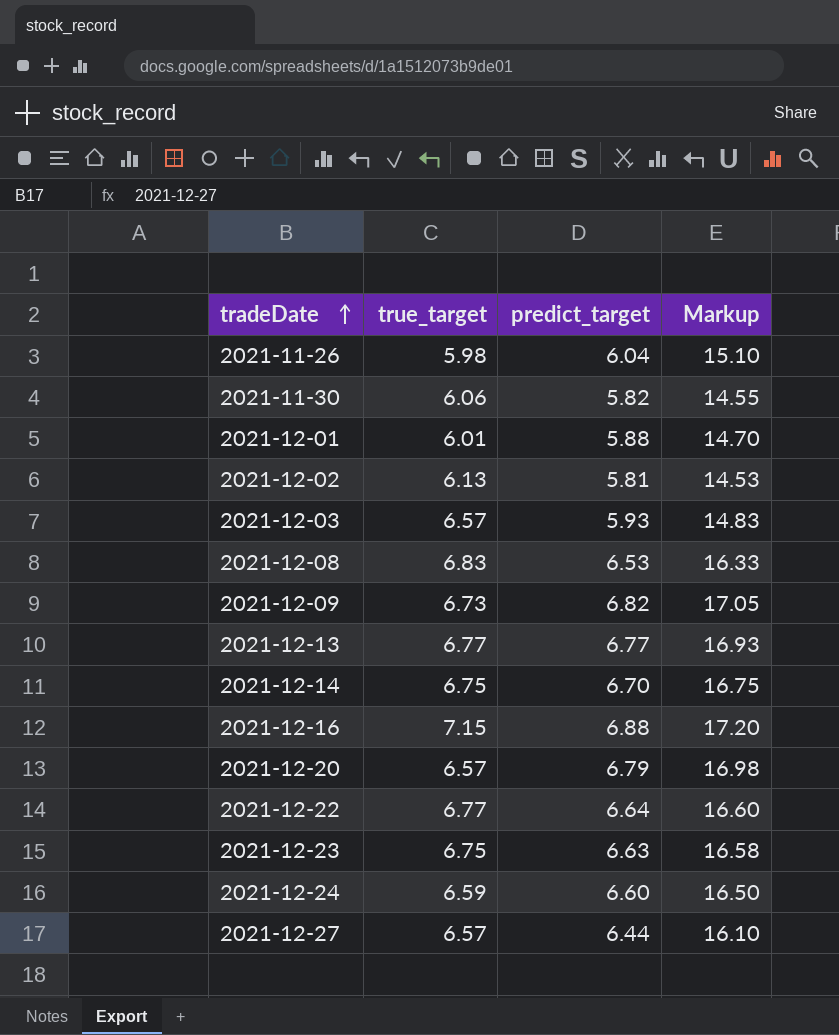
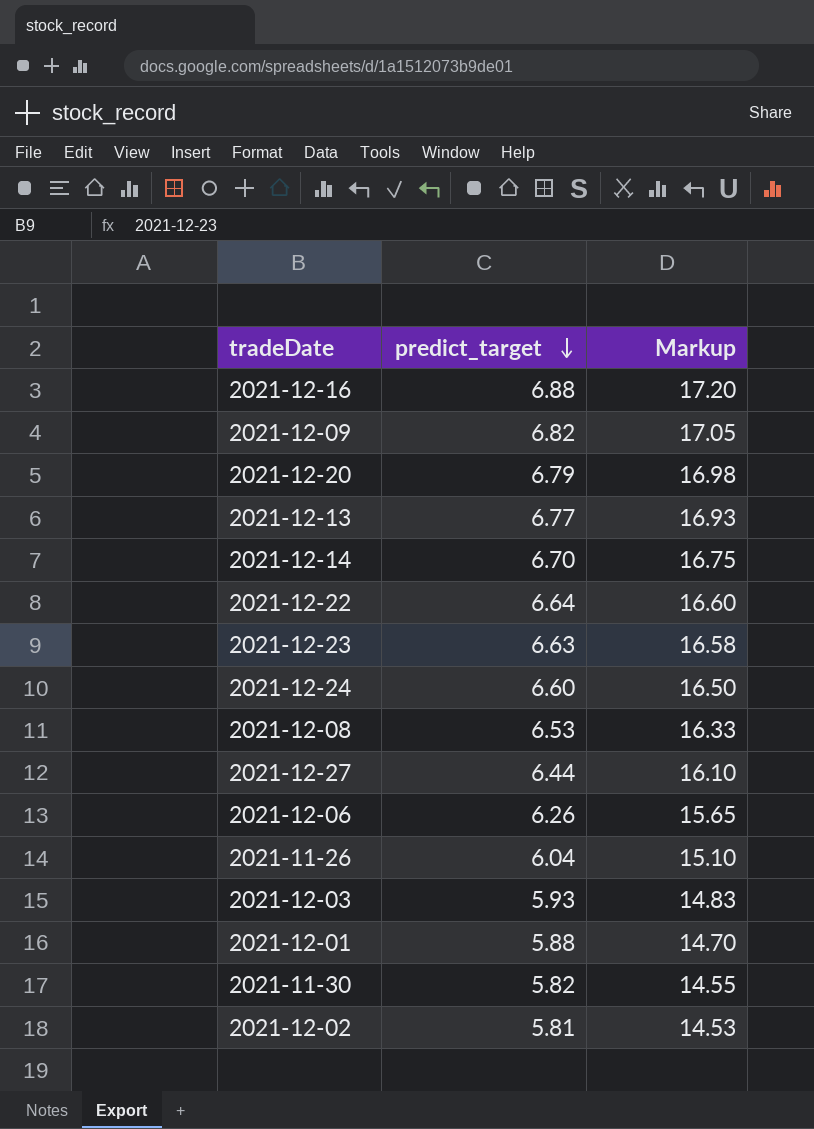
row order: tradeDate ascending -> predict_target descending
column true_target | position: 2 -> none
row 2021-12-06: none -> 6.26 | 15.65

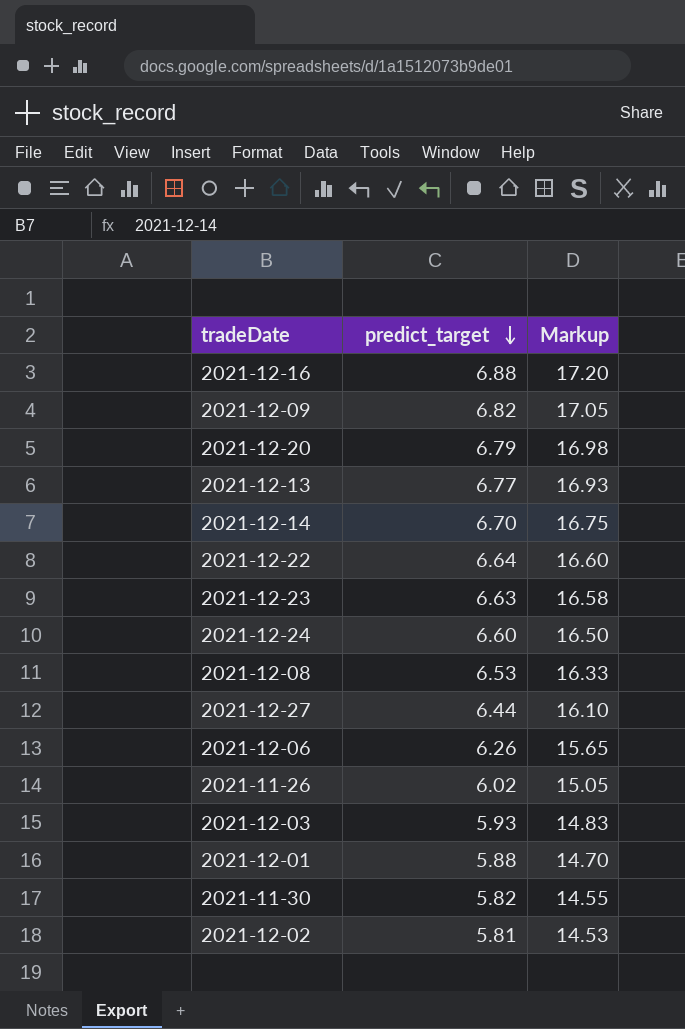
2021-11-26 | predict_target: 6.04 -> 6.02
2021-11-26 | Markup: 15.10 -> 15.05

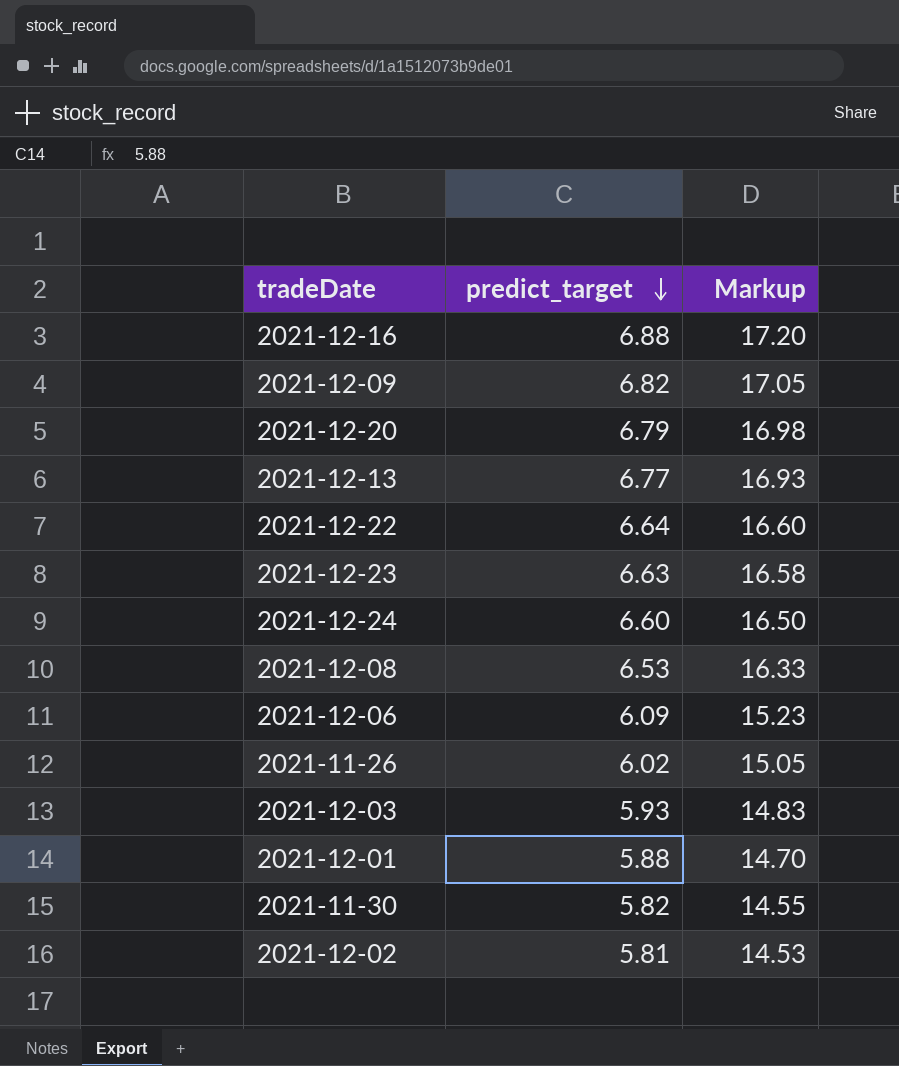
row 2021-12-14: 6.70 | 16.75 -> none
row 2021-12-27: 6.44 | 16.10 -> none
2021-12-06 | predict_target: 6.26 -> 6.09
2021-12-06 | Markup: 15.65 -> 15.23

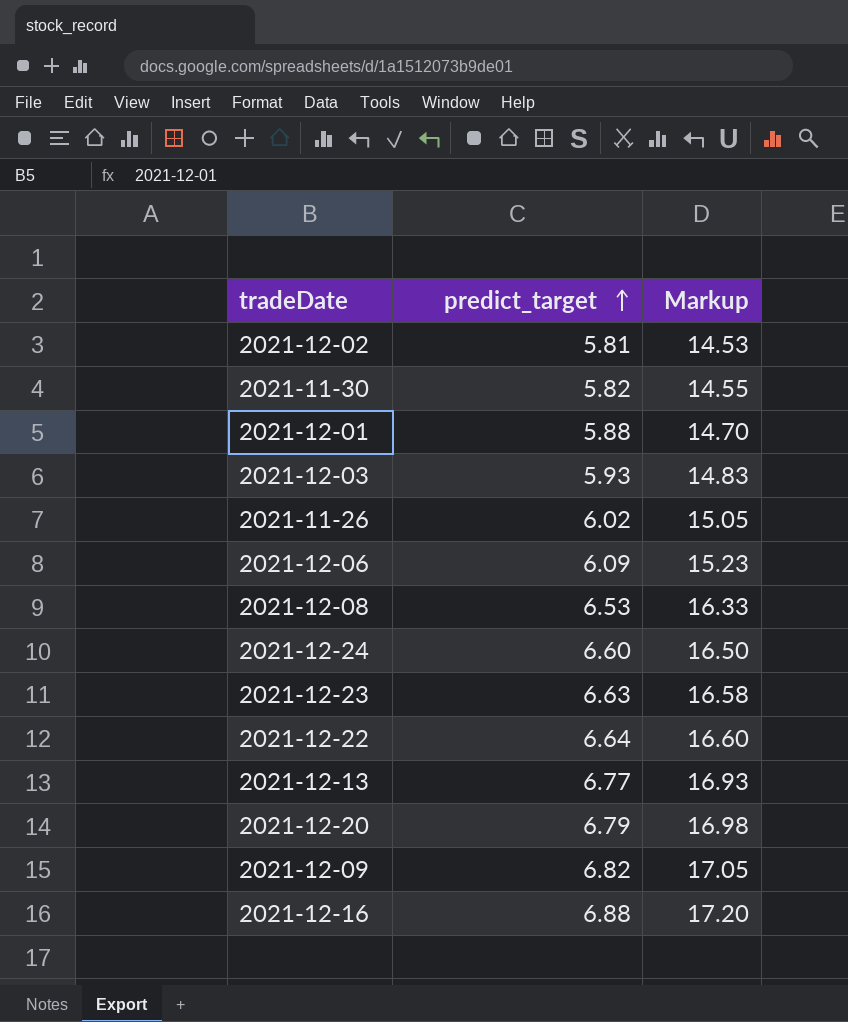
row order: predict_target descending -> predict_target ascending

